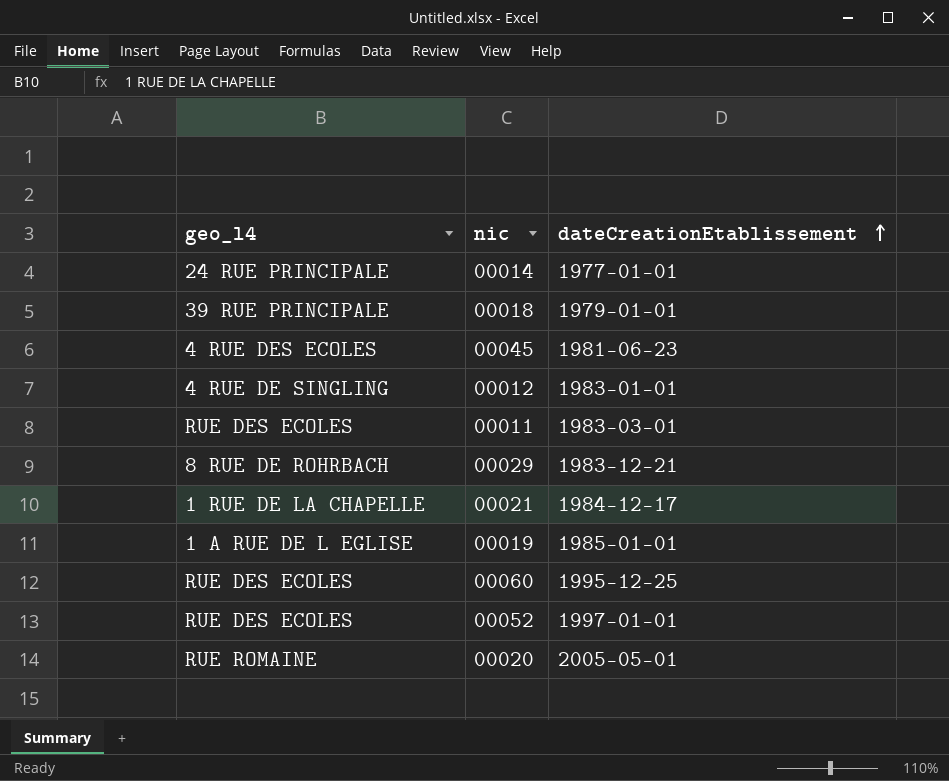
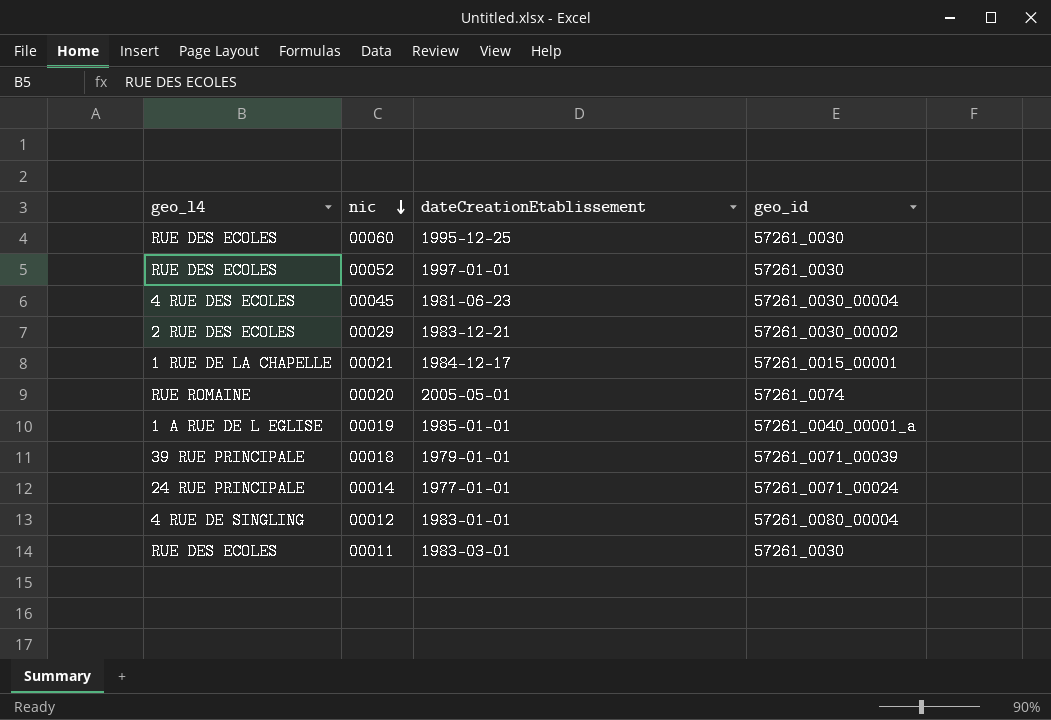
row order: dateCreationEtablissement ascending -> nic descending
column geo_id | position: none -> 4
00029 | geo_l4: 8 RUE DE ROHRBACH -> 2 RUE DES ECOLES

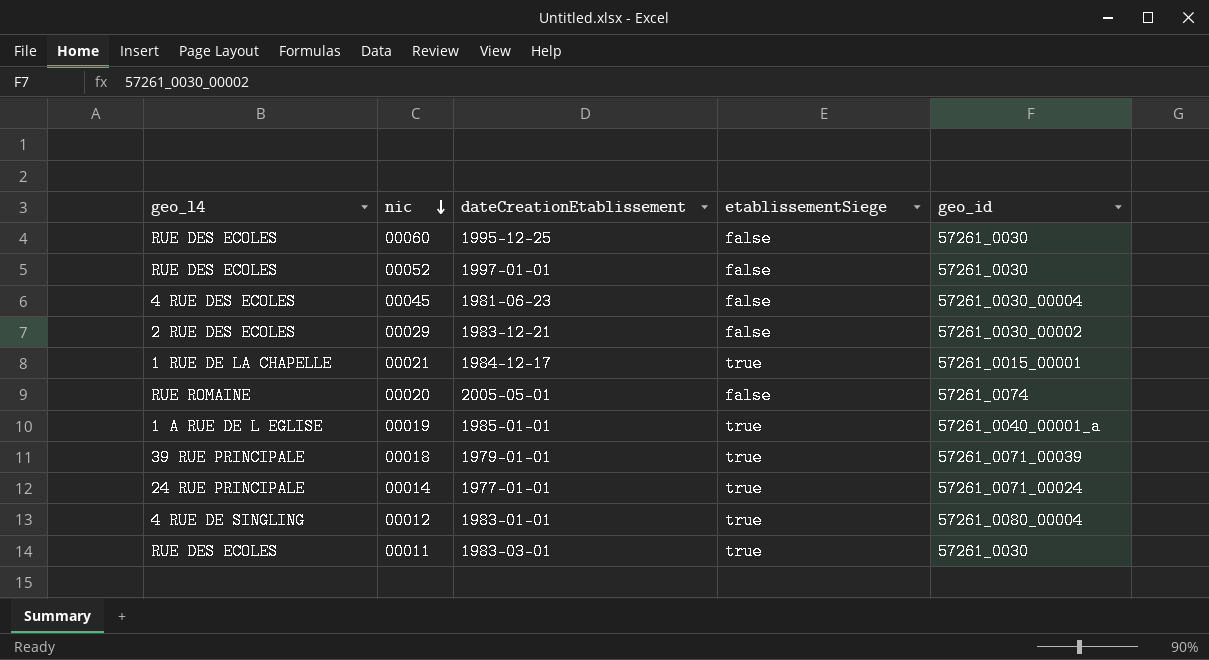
column etablissementSiege | position: none -> 4

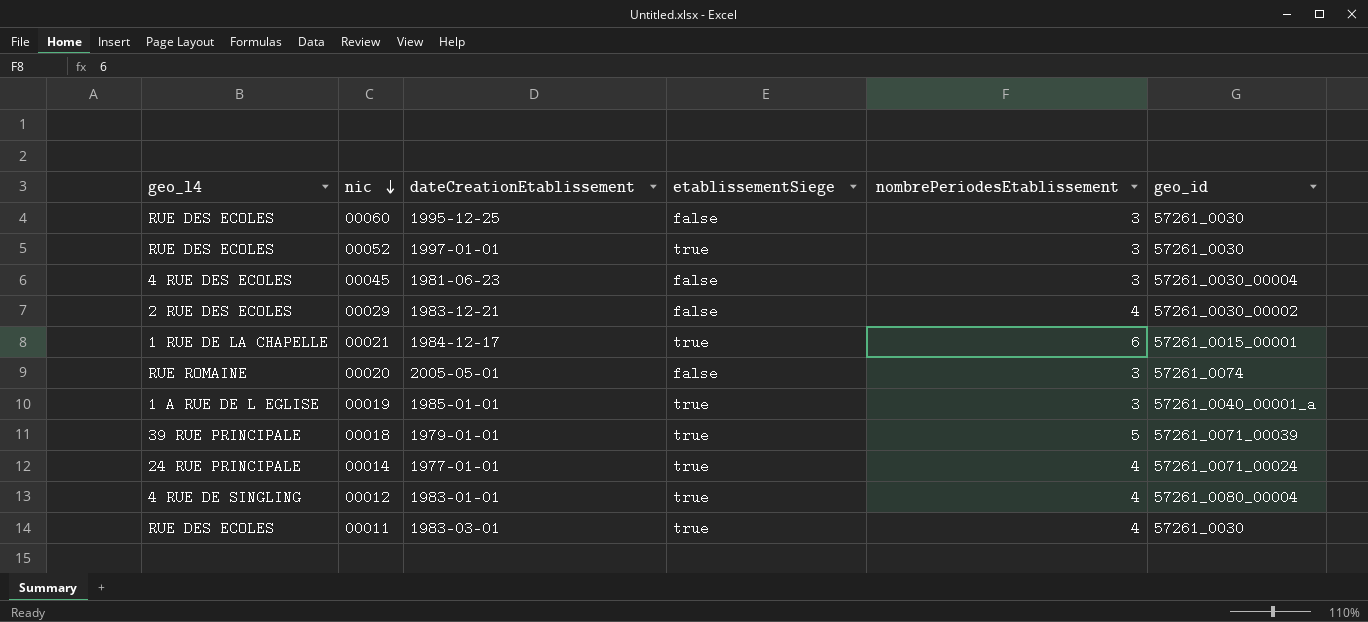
column nombrePeriodesEtablissement | position: none -> 5
00052 | etablissementSiege: false -> true

